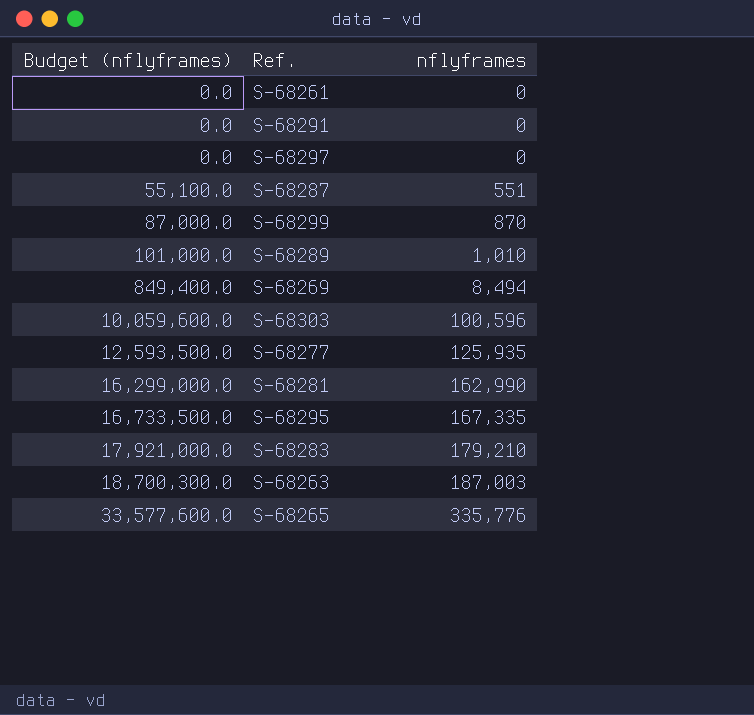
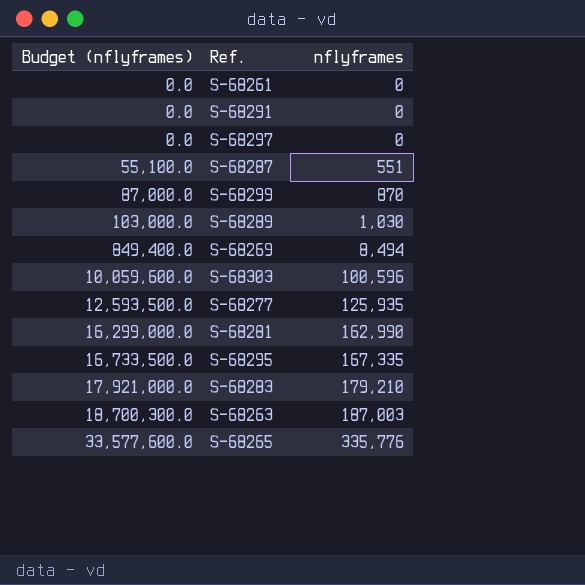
S-68289 | Budget (nflyframes): 101,000.0 -> 103,000.0
S-68289 | nflyframes: 1,010 -> 1,030

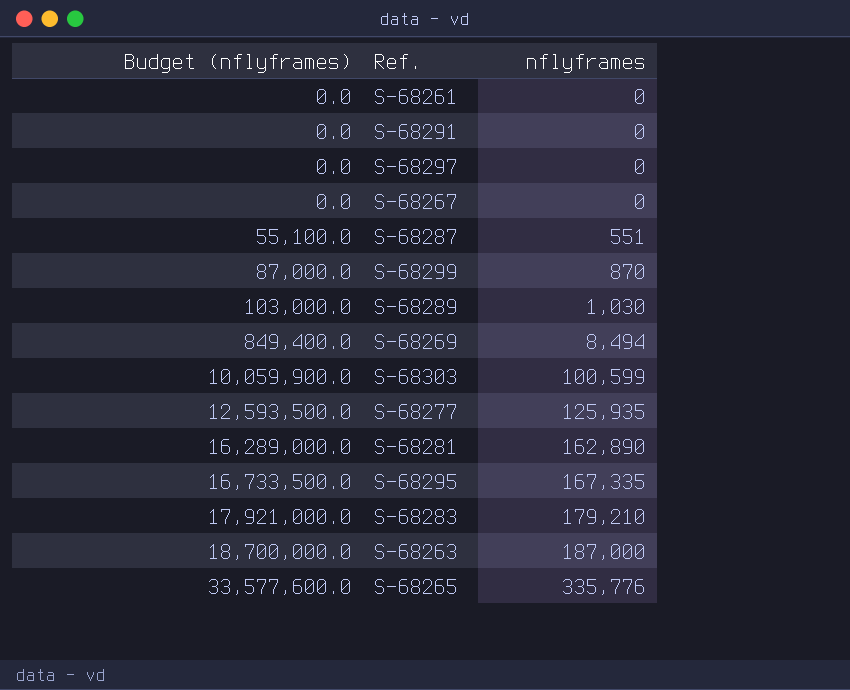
row S-68267: none -> 0.0 | 0
S-68303 | Budget (nflyframes): 10,059,600.0 -> 10,059,900.0
S-68303 | nflyframes: 100,596 -> 100,599
S-68281 | Budget (nflyframes): 16,299,000.0 -> 16,289,000.0
S-68281 | nflyframes: 162,990 -> 162,890
S-68263 | Budget (nflyframes): 18,700,300.0 -> 18,700,000.0
S-68263 | nflyframes: 187,003 -> 187,000

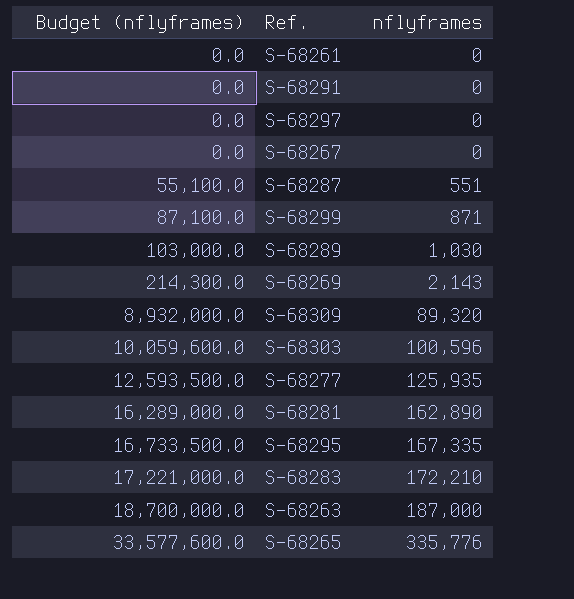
S-68299 | Budget (nflyframes): 87,000.0 -> 87,100.0
S-68299 | nflyframes: 870 -> 871
S-68269 | Budget (nflyframes): 849,400.0 -> 214,300.0
S-68269 | nflyframes: 8,494 -> 2,143
row S-68309: none -> 8,932,000.0 | 89,320
S-68303 | Budget (nflyframes): 10,059,900.0 -> 10,059,600.0
S-68303 | nflyframes: 100,599 -> 100,596
S-68283 | Budget (nflyframes): 17,921,000.0 -> 17,221,000.0
S-68283 | nflyframes: 179,210 -> 172,210

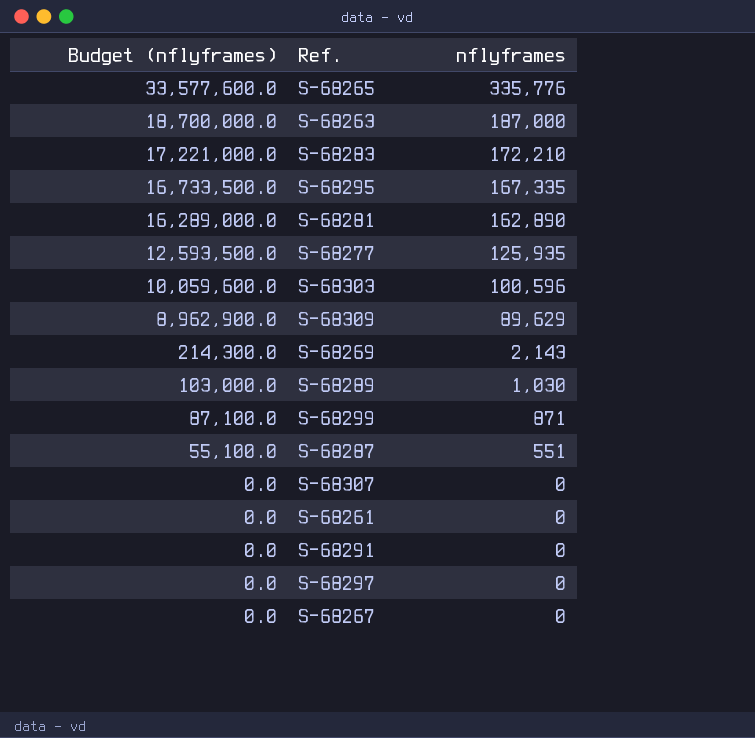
row order: Budget (nflyframes) ascending -> Budget (nflyframes) descending
S-68309 | Budget (nflyframes): 8,932,000.0 -> 8,962,900.0
S-68309 | nflyframes: 89,320 -> 89,629
row S-68307: none -> 0.0 | 0

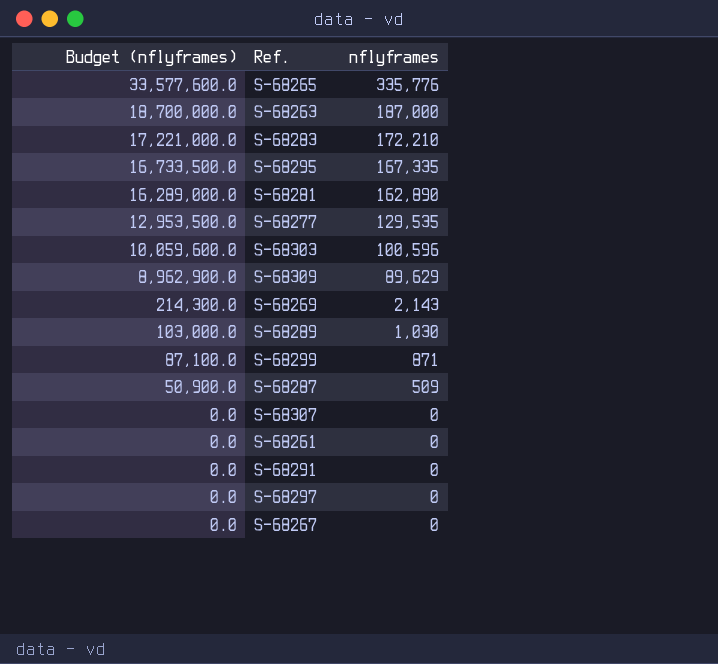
S-68277 | Budget (nflyframes): 12,593,500.0 -> 12,953,500.0
S-68277 | nflyframes: 125,935 -> 129,535
S-68287 | Budget (nflyframes): 55,100.0 -> 50,900.0
S-68287 | nflyframes: 551 -> 509

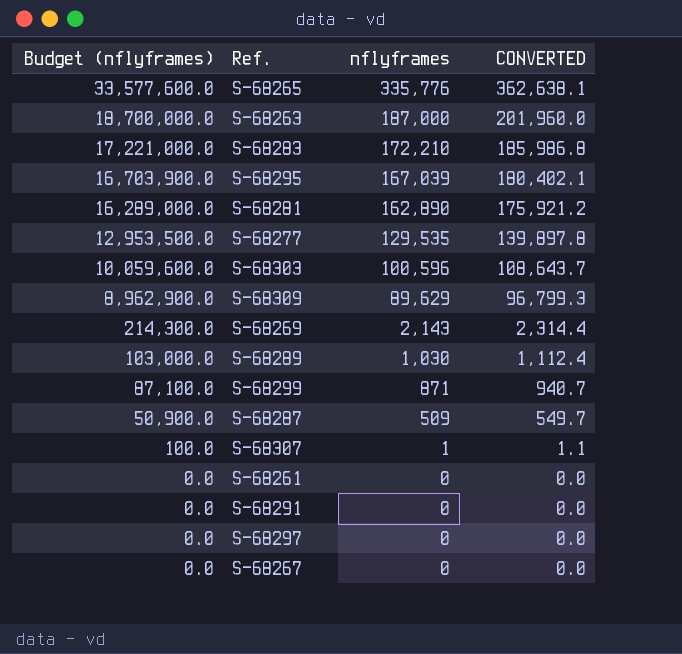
column CONVERTED | formula: none -> [nflyframes] * 1.08
S-68295 | Budget (nflyframes): 16,733,500.0 -> 16,703,900.0
S-68295 | nflyframes: 167,335 -> 167,039
S-68307 | Budget (nflyframes): 0.0 -> 100.0
S-68307 | nflyframes: 0 -> 1

